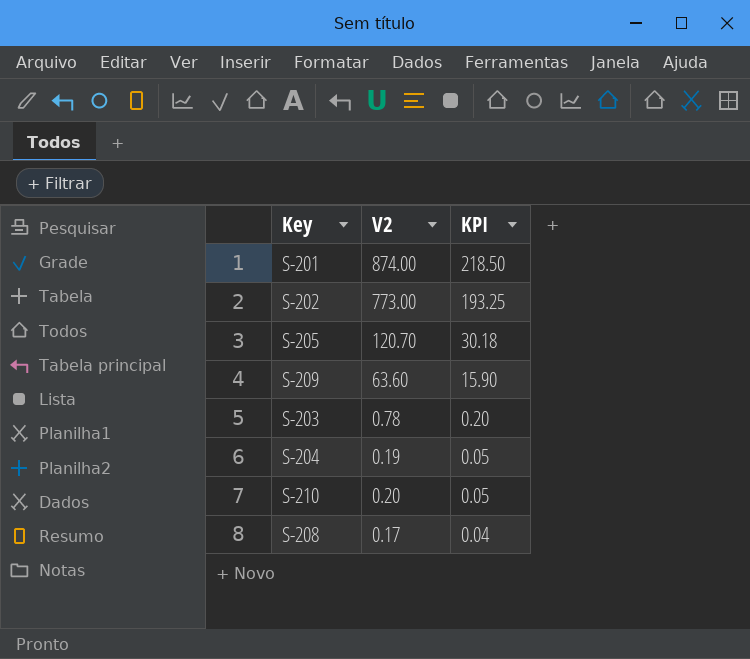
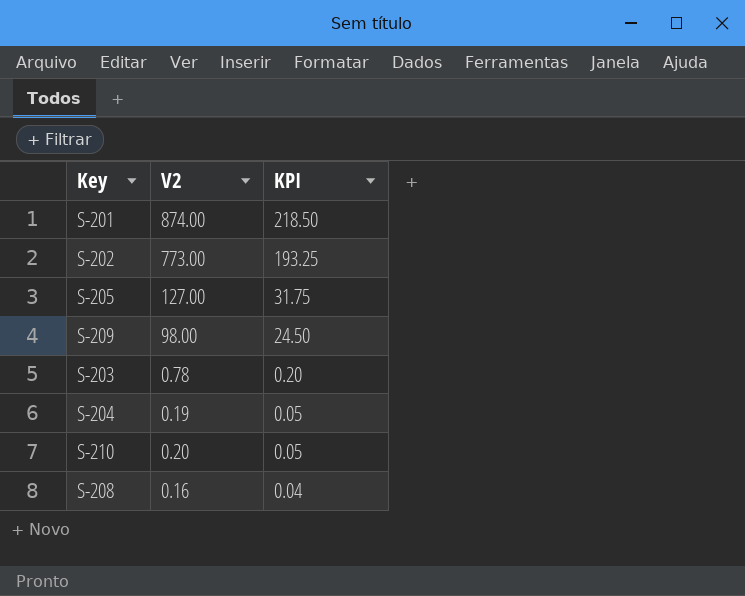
S-205 | V2: 120.70 -> 127.00
S-205 | KPI: 30.18 -> 31.75
S-209 | V2: 63.60 -> 98.00
S-209 | KPI: 15.90 -> 24.50
S-208 | V2: 0.17 -> 0.16

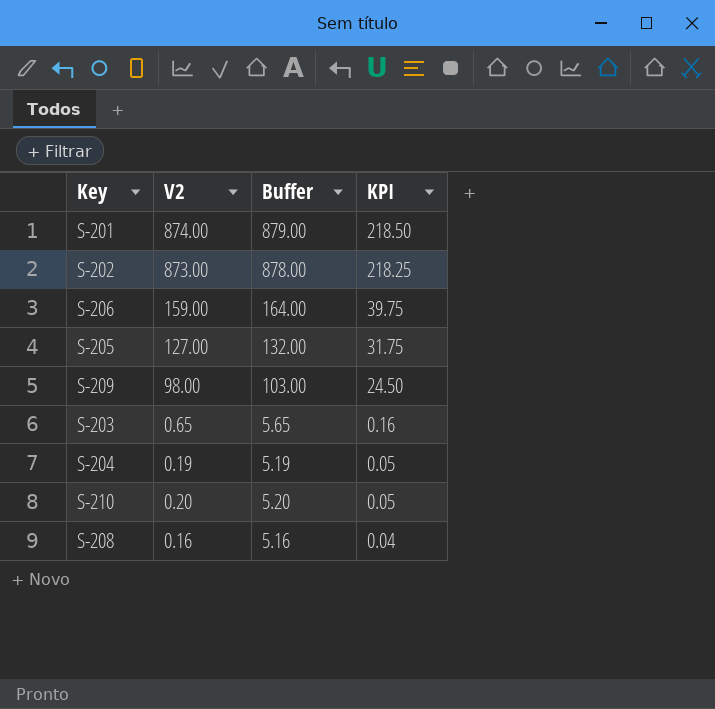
column Buffer | formula: none -> [V2] + 5
S-202 | V2: 773.00 -> 873.00
S-202 | KPI: 193.25 -> 218.25
row S-206: none -> 159.00 | 164.00 | 39.75
S-203 | V2: 0.78 -> 0.65
S-203 | KPI: 0.20 -> 0.16

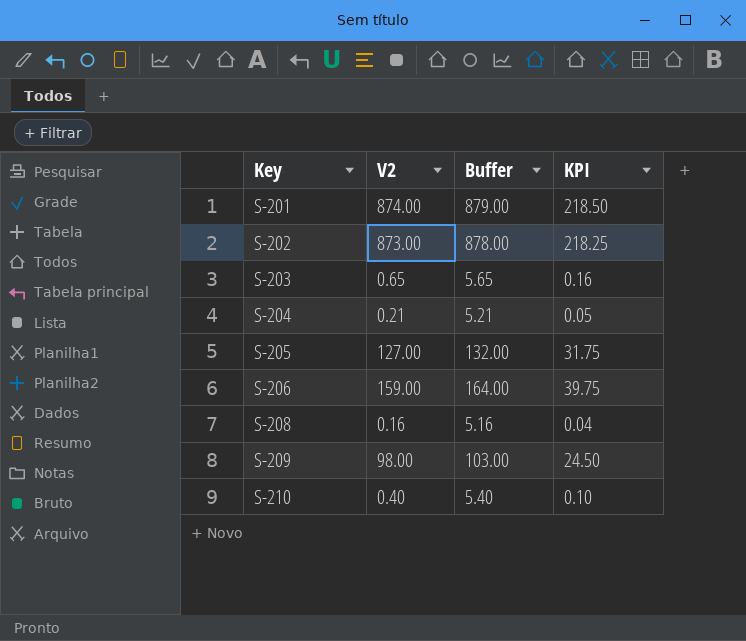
row order: KPI descending -> Key ascending
S-204 | V2: 0.19 -> 0.21
S-204 | Buffer: 5.19 -> 5.21
S-210 | V2: 0.20 -> 0.40
S-210 | Buffer: 5.20 -> 5.40
S-210 | KPI: 0.05 -> 0.10

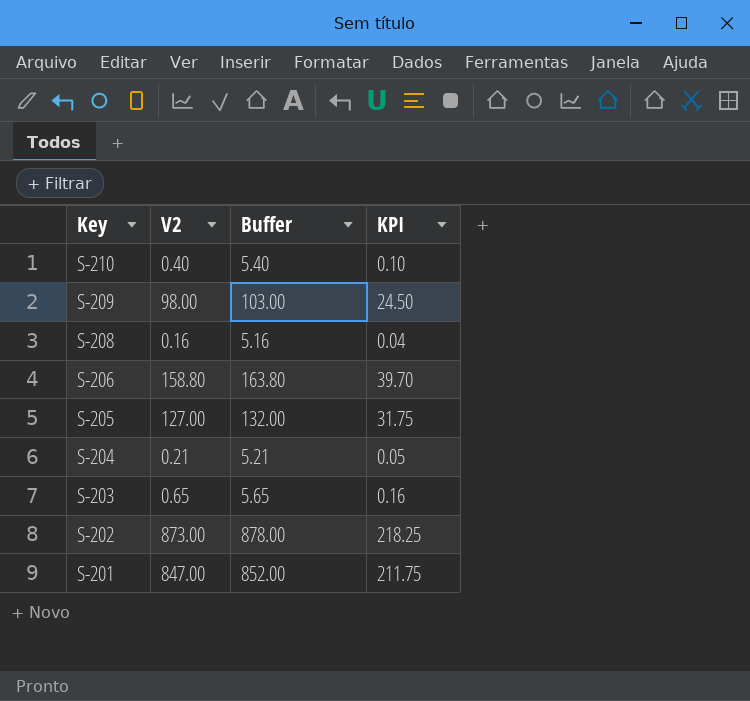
row order: Key ascending -> Key descending
S-206 | V2: 159.00 -> 158.80
S-206 | Buffer: 164.00 -> 163.80
S-206 | KPI: 39.75 -> 39.70
S-201 | V2: 874.00 -> 847.00
S-201 | Buffer: 879.00 -> 852.00
S-201 | KPI: 218.50 -> 211.75

